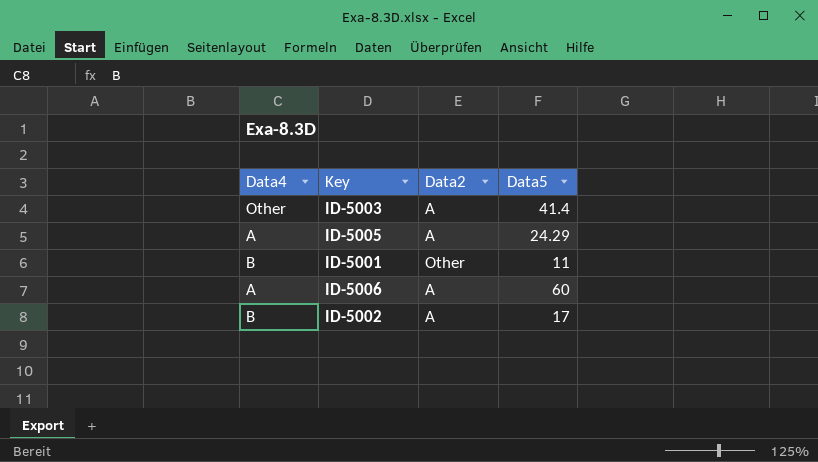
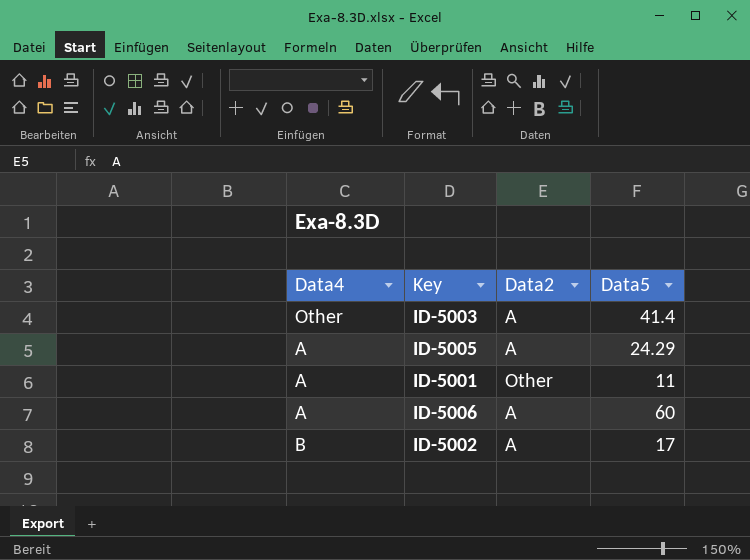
ID-5001 | Data4: B -> A

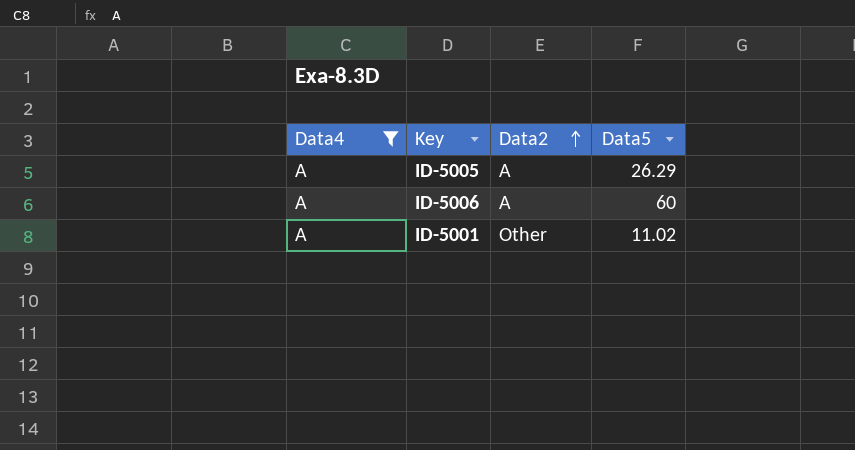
filter: none -> Data4 = A
row order: none -> Data2 ascending
ID-5005 | Data5: 24.29 -> 26.29
ID-5001 | Data5: 11 -> 11.02

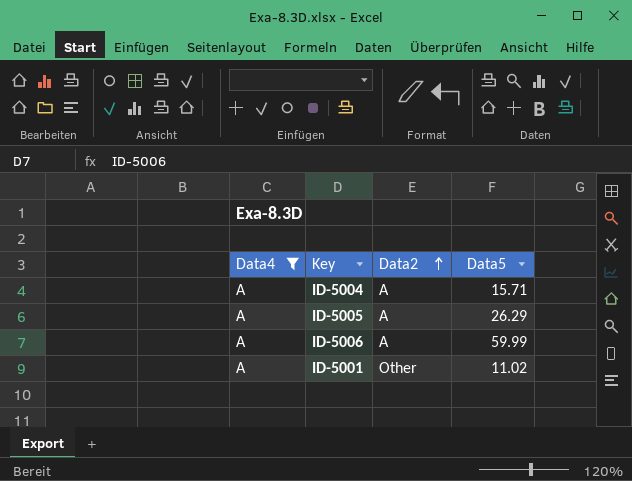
row ID-5004: none -> A | A | 15.71
ID-5006 | Data5: 60 -> 59.99

